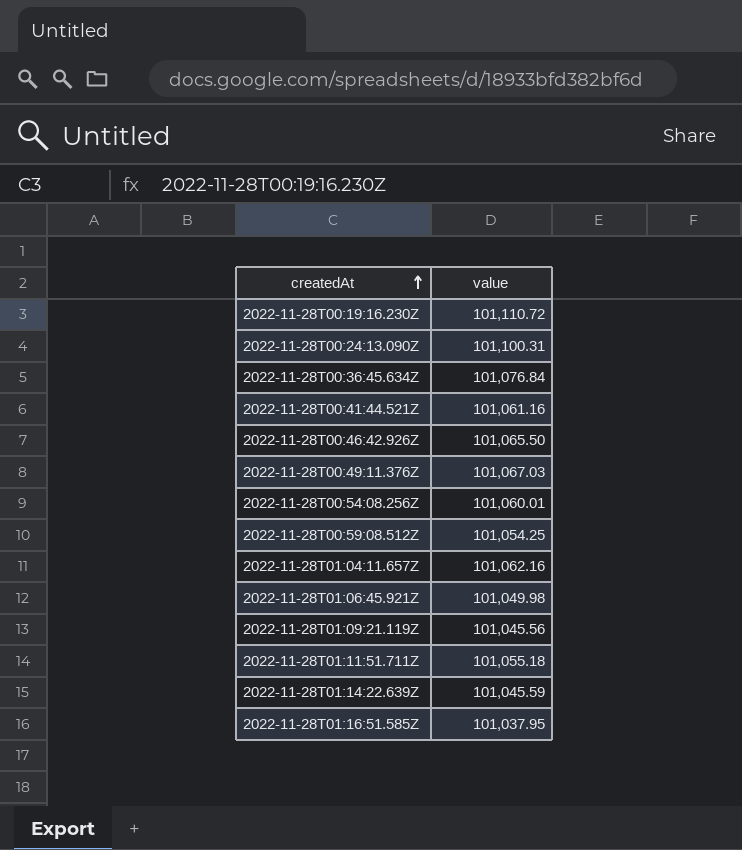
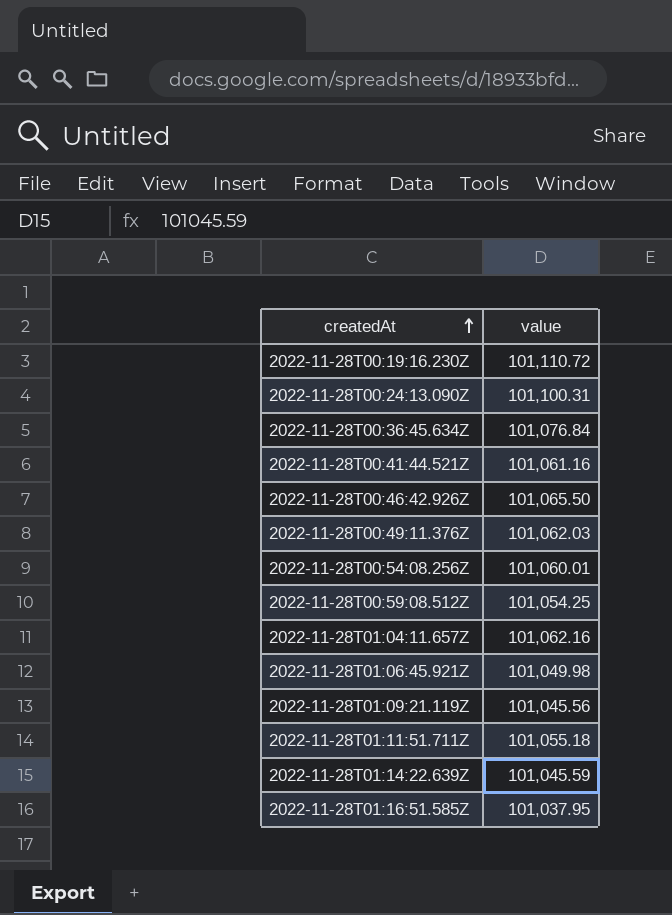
2022-11-28T00:49:11.376Z | value: 101,067.03 -> 101,062.03

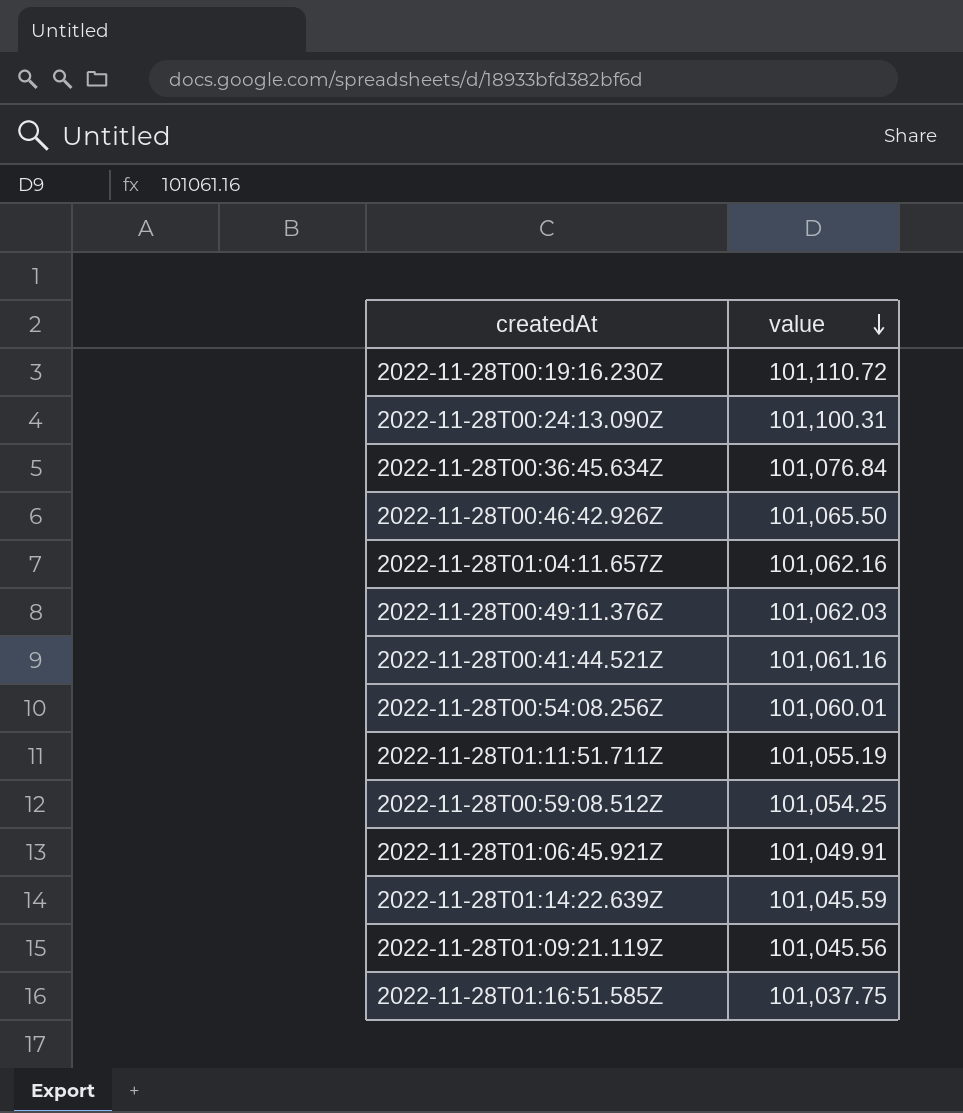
row order: createdAt ascending -> value descending
2022-11-28T01:11:51.711Z | value: 101,055.18 -> 101,055.19
2022-11-28T01:06:45.921Z | value: 101,049.98 -> 101,049.91
2022-11-28T01:16:51.585Z | value: 101,037.95 -> 101,037.75

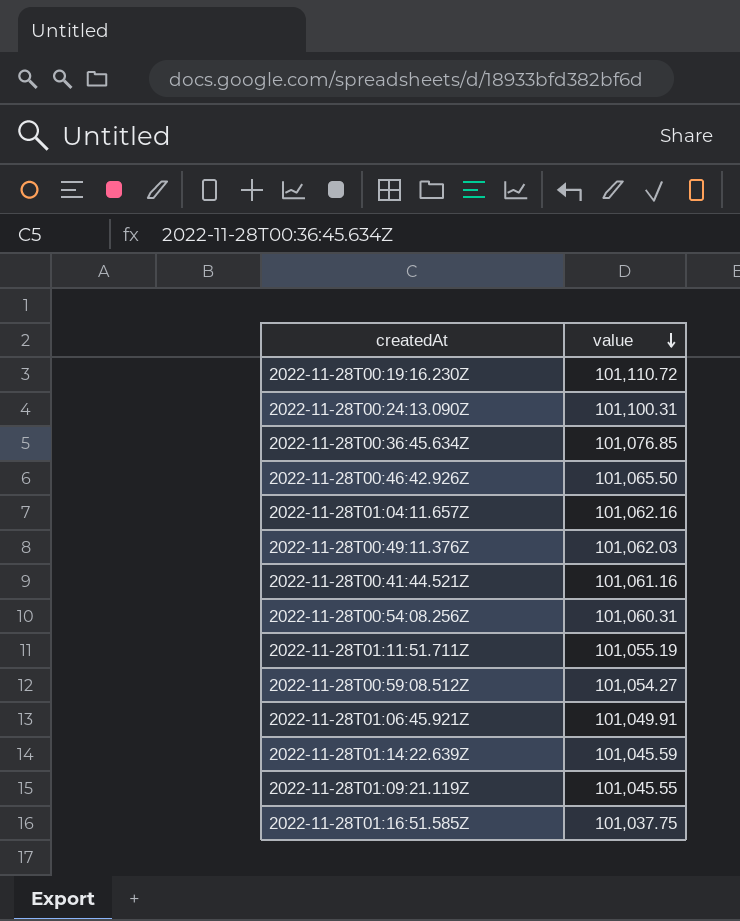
2022-11-28T00:36:45.634Z | value: 101,076.84 -> 101,076.85
2022-11-28T00:54:08.256Z | value: 101,060.01 -> 101,060.31
2022-11-28T00:59:08.512Z | value: 101,054.25 -> 101,054.27
2022-11-28T01:09:21.119Z | value: 101,045.56 -> 101,045.55

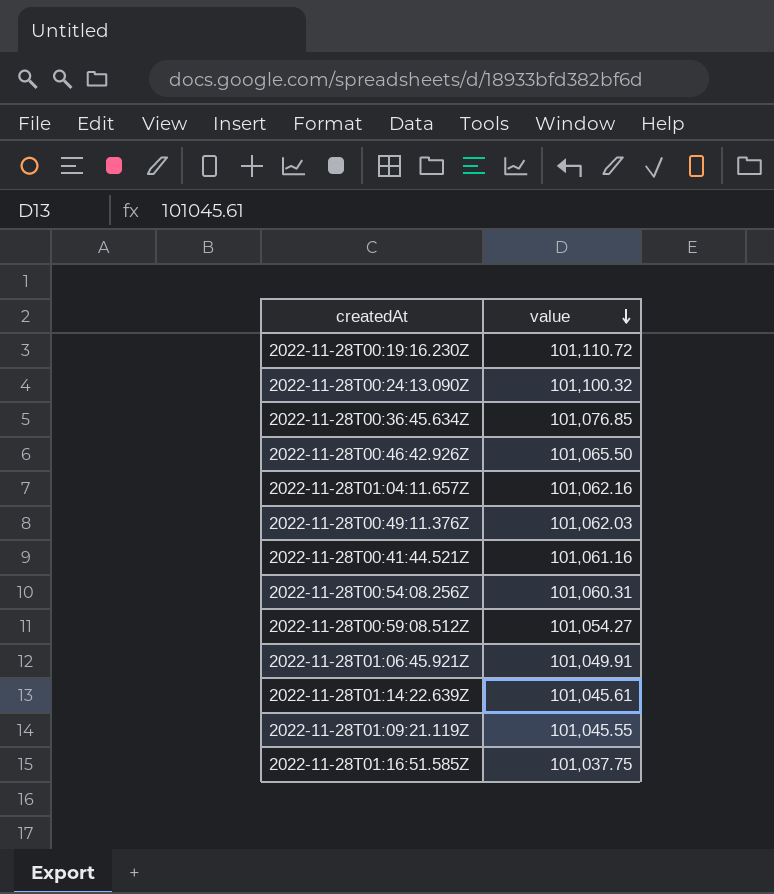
row 2022-11-28T01:11:51.711Z: 101,055.19 -> none
2022-11-28T00:24:13.090Z | value: 101,100.31 -> 101,100.32
2022-11-28T01:14:22.639Z | value: 101,045.59 -> 101,045.61

